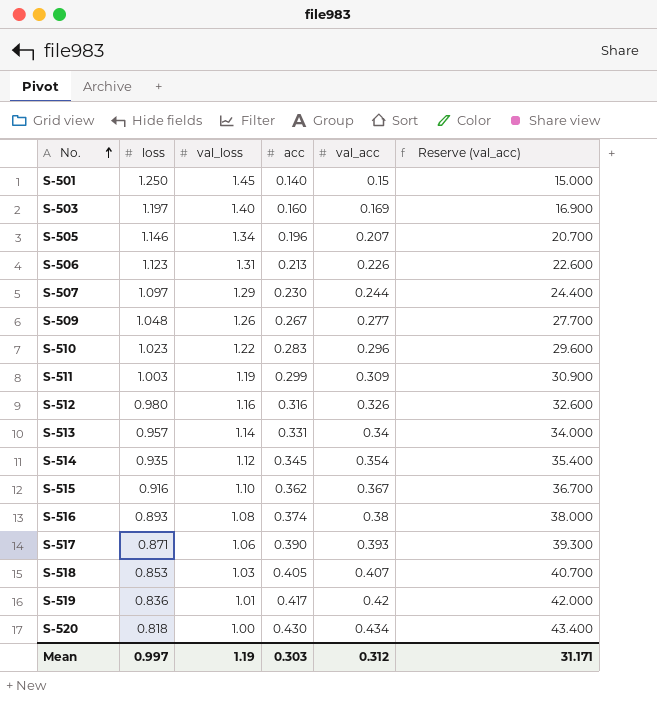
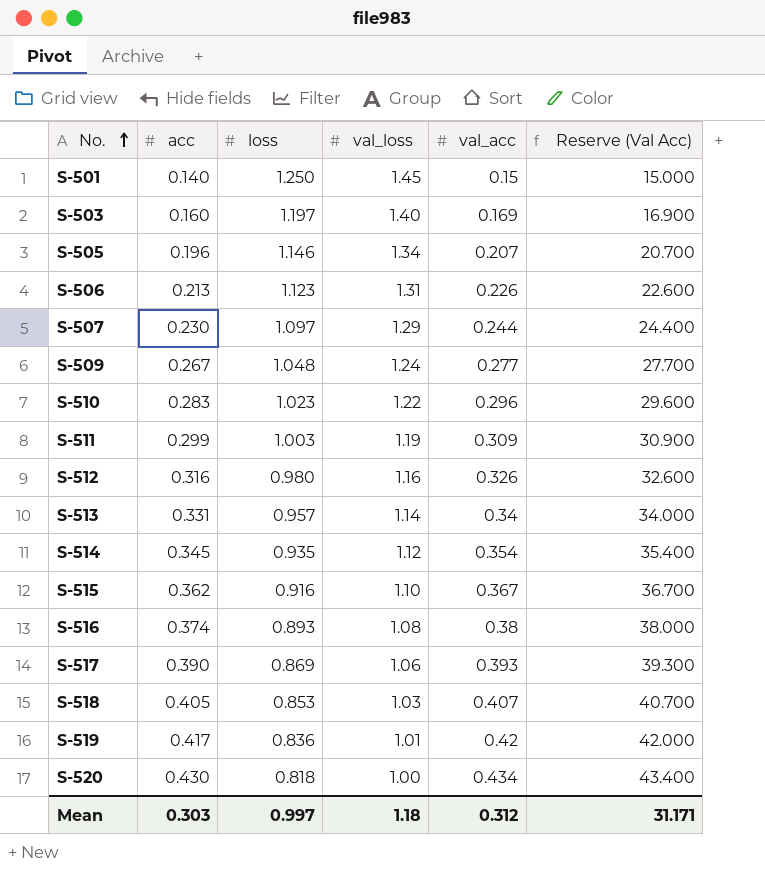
column acc | position: 4 -> 2
column name: Reserve (val_acc) -> Reserve (Val Acc)
S-509 | val_loss: 1.26 -> 1.24
S-517 | loss: 0.871 -> 0.869
Mean | val_loss: 1.19 -> 1.18

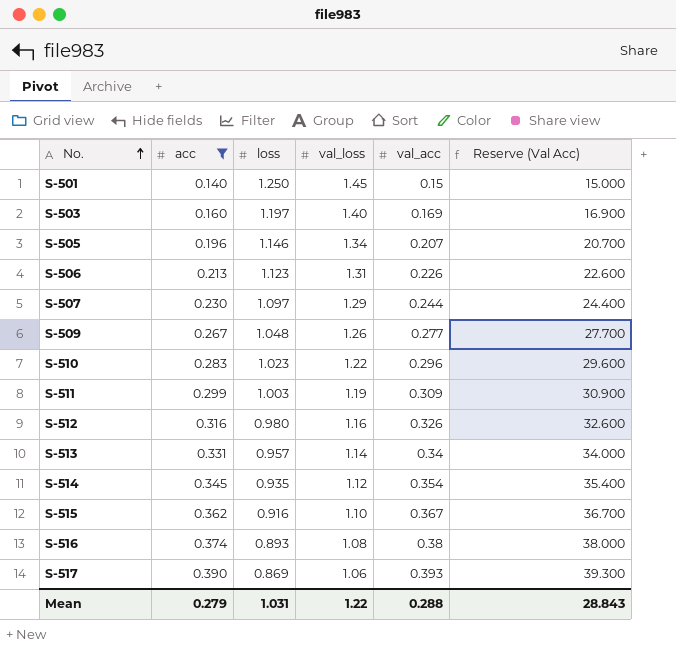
filter: none -> acc <= 0.390
S-509 | val_loss: 1.24 -> 1.26
Mean | acc: 0.303 -> 0.279
Mean | loss: 0.997 -> 1.031
Mean | val_loss: 1.18 -> 1.22
Mean | val_acc: 0.312 -> 0.288
Mean | Reserve (Val Acc): 31.171 -> 28.843

